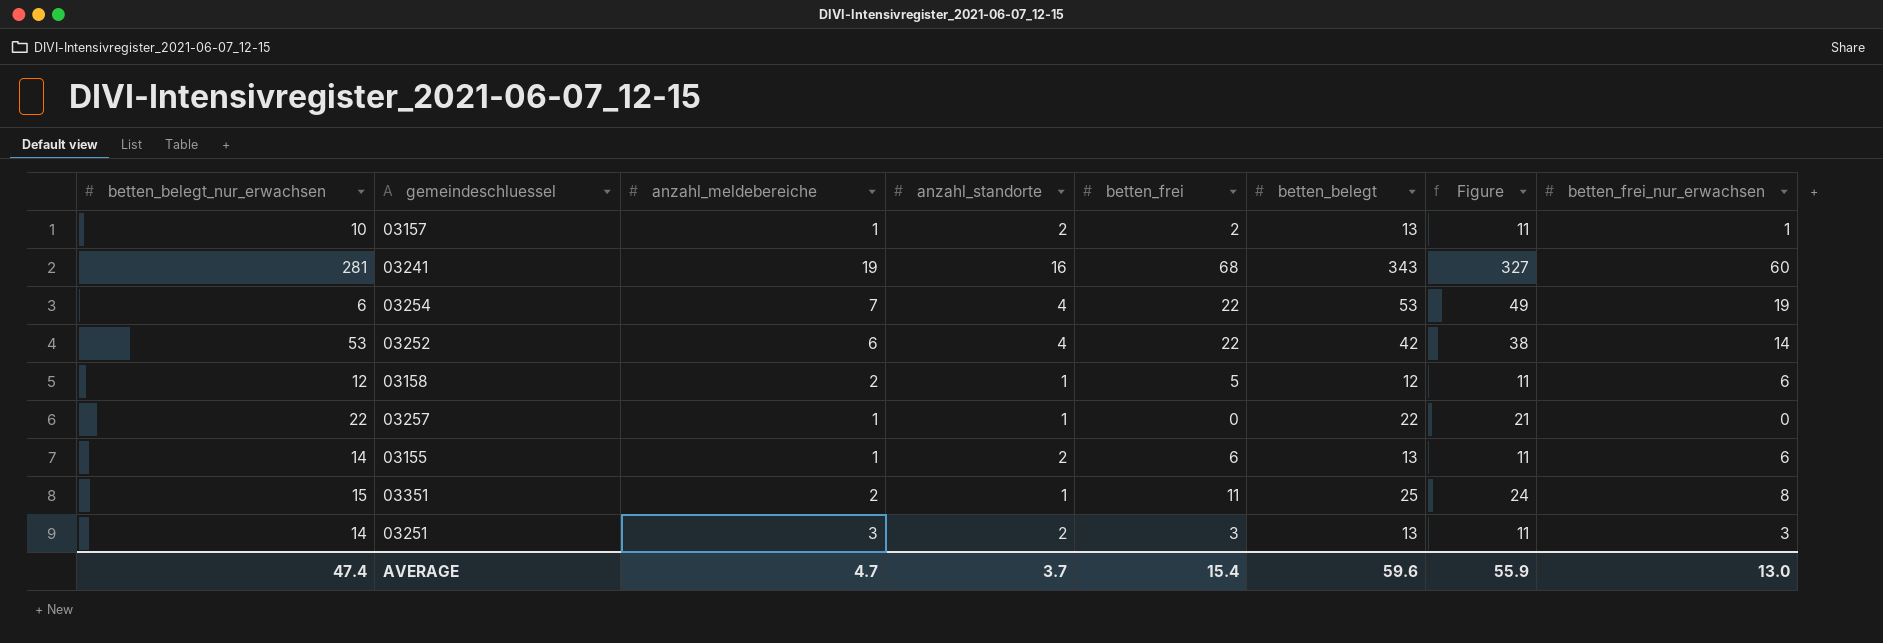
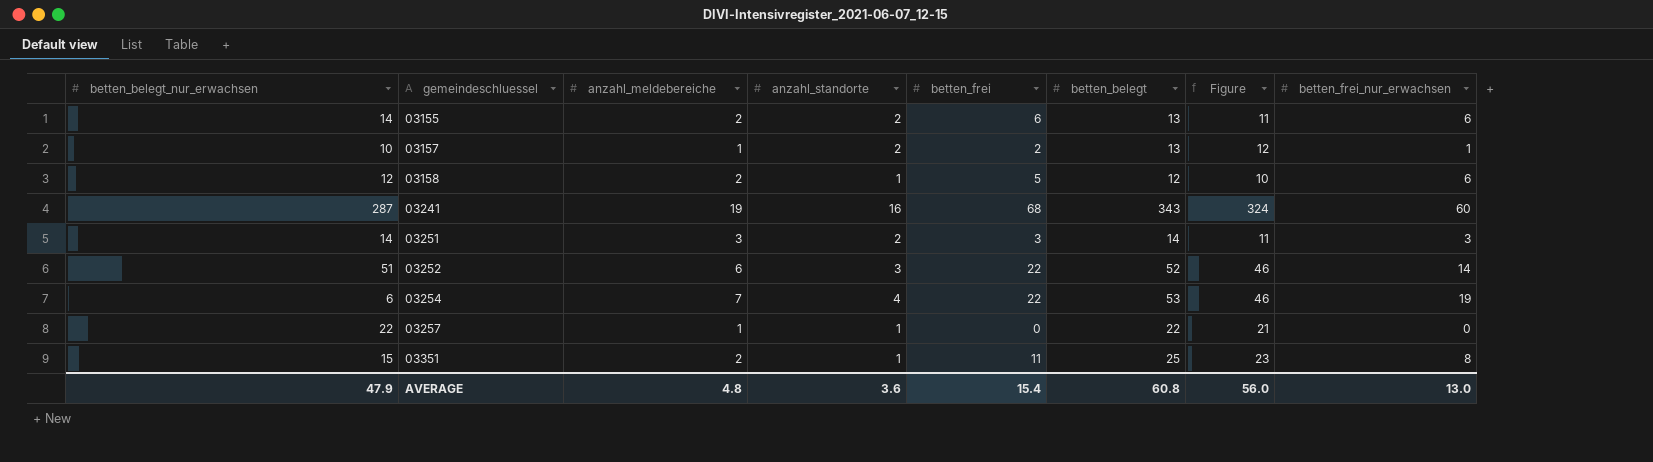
row order: none -> gemeindeschluessel ascending
column Figure | formula: [betten_belegt] - [anzahl_standorte] -> [betten_belegt] - [anzahl_meldebereiche]
03155 | anzahl_meldebereiche: 1 -> 2
03241 | betten_belegt_nur_erwachsen: 281 -> 287
03251 | betten_belegt: 13 -> 14
03252 | betten_belegt_nur_erwachsen: 53 -> 51
03252 | anzahl_standorte: 4 -> 3
03252 | betten_belegt: 42 -> 52
AVERAGE | betten_belegt_nur_erwachsen: 47.4 -> 47.9
AVERAGE | anzahl_meldebereiche: 4.7 -> 4.8
AVERAGE | anzahl_standorte: 3.7 -> 3.6
AVERAGE | betten_belegt: 59.6 -> 60.8
AVERAGE | Figure: 55.9 -> 56.0

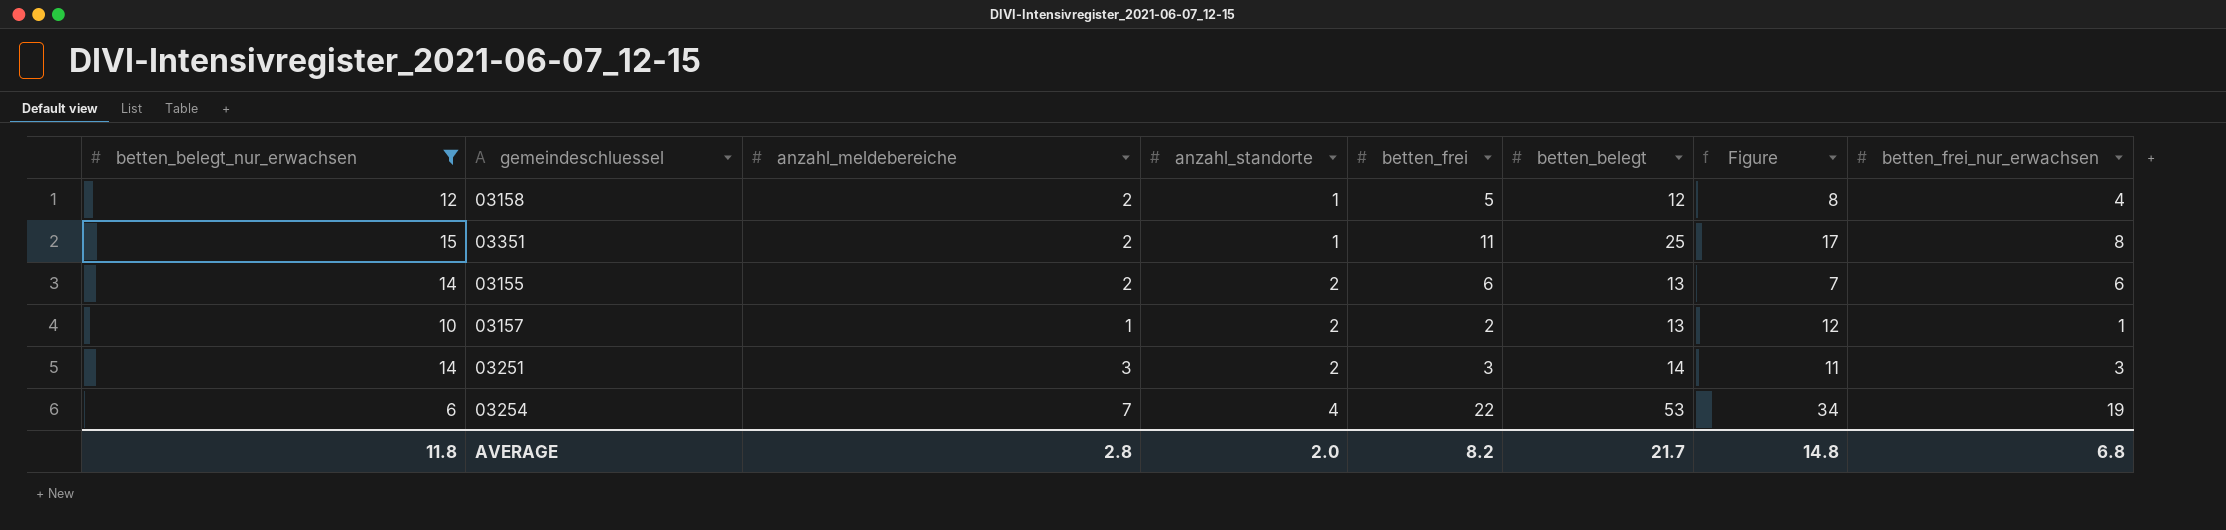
filter: none -> betten_belegt_nur_erwachsen <= 15
row order: gemeindeschluessel ascending -> anzahl_standorte ascending
column Figure | formula: [betten_belegt] - [anzahl_meldebereiche] -> [betten_belegt] - [betten_frei_nur_erwachsen]
03158 | betten_frei_nur_erwachsen: 6 -> 4
AVERAGE | betten_belegt_nur_erwachsen: 47.9 -> 11.8
AVERAGE | anzahl_meldebereiche: 4.8 -> 2.8
AVERAGE | anzahl_standorte: 3.6 -> 2.0
AVERAGE | betten_frei: 15.4 -> 8.2
AVERAGE | betten_belegt: 60.8 -> 21.7
AVERAGE | Figure: 56.0 -> 14.8
AVERAGE | betten_frei_nur_erwachsen: 13.0 -> 6.8

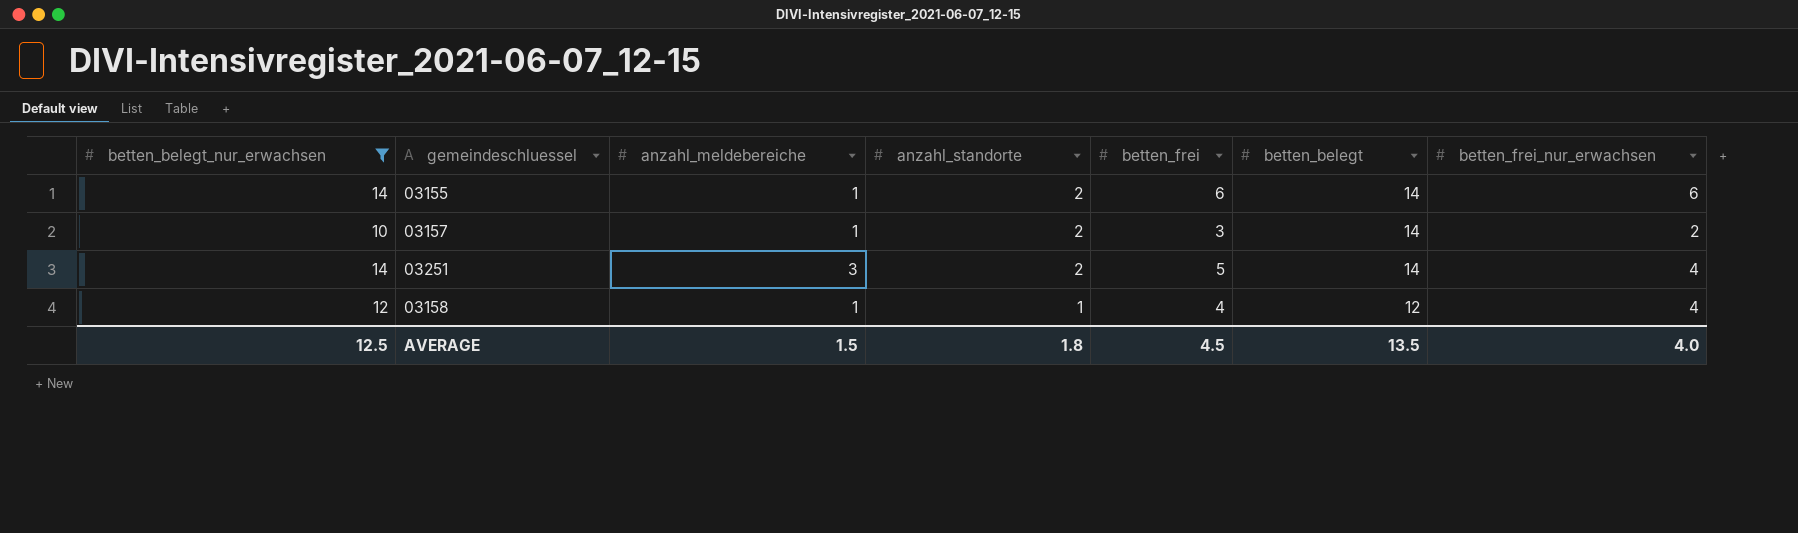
row order: anzahl_standorte ascending -> anzahl_standorte descending
column Figure | formula: [betten_belegt] - [betten_frei_nur_erwachsen] -> none
row 03351: 15 | 2 | 1 | 11 | 25 | 17 | 8 -> none
row 03254: 6 | 7 | 4 | 22 | 53 | 34 | 19 -> none
03155 | anzahl_meldebereiche: 2 -> 1
03155 | betten_belegt: 13 -> 14
03157 | betten_frei: 2 -> 3
03157 | betten_belegt: 13 -> 14
03157 | betten_frei_nur_erwachsen: 1 -> 2
03251 | betten_frei: 3 -> 5
03251 | betten_frei_nur_erwachsen: 3 -> 4
03158 | anzahl_meldebereiche: 2 -> 1
03158 | betten_frei: 5 -> 4
AVERAGE | betten_belegt_nur_erwachsen: 11.8 -> 12.5
AVERAGE | anzahl_meldebereiche: 2.8 -> 1.5
AVERAGE | anzahl_standorte: 2.0 -> 1.8
AVERAGE | betten_frei: 8.2 -> 4.5
AVERAGE | betten_belegt: 21.7 -> 13.5
AVERAGE | betten_frei_nur_erwachsen: 6.8 -> 4.0

